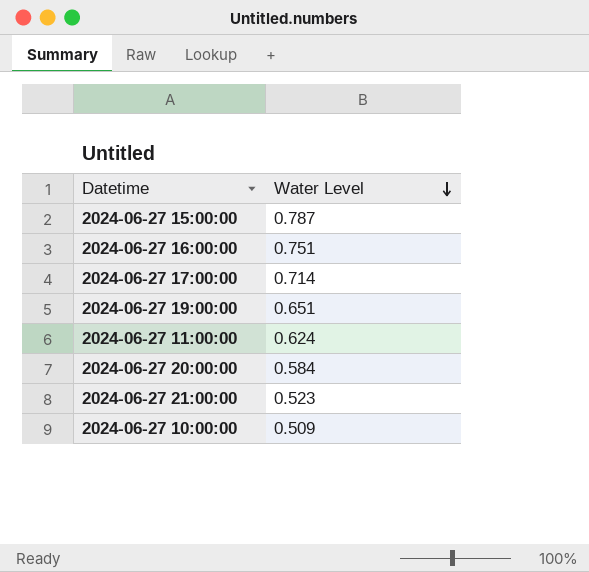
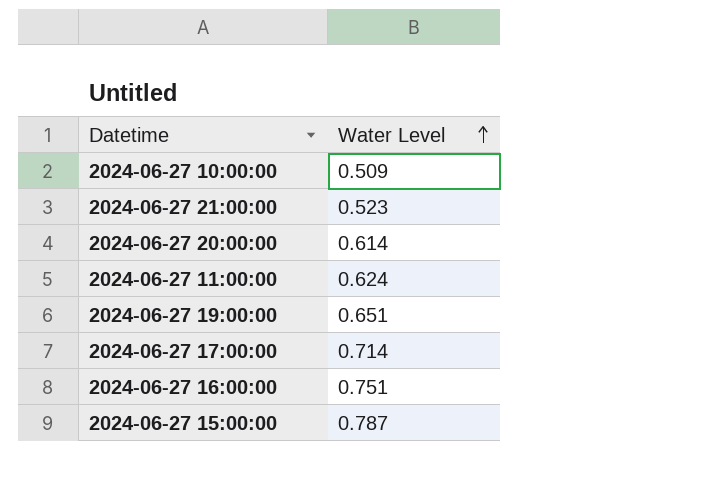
row order: Water Level descending -> Water Level ascending
2024-06-27 20:00:00 | Water Level: 0.584 -> 0.614

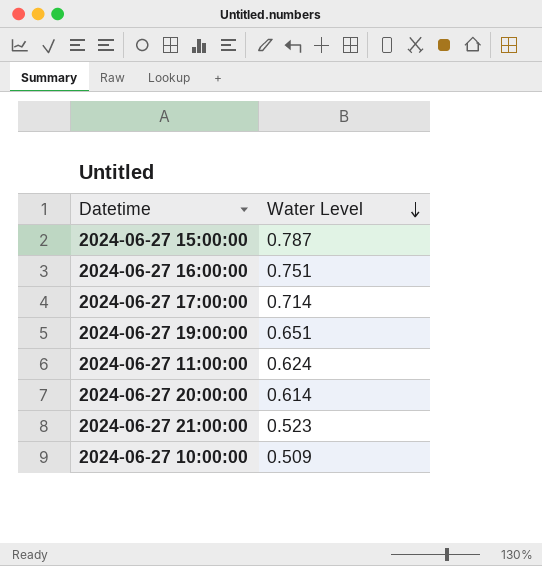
row order: Water Level ascending -> Water Level descending

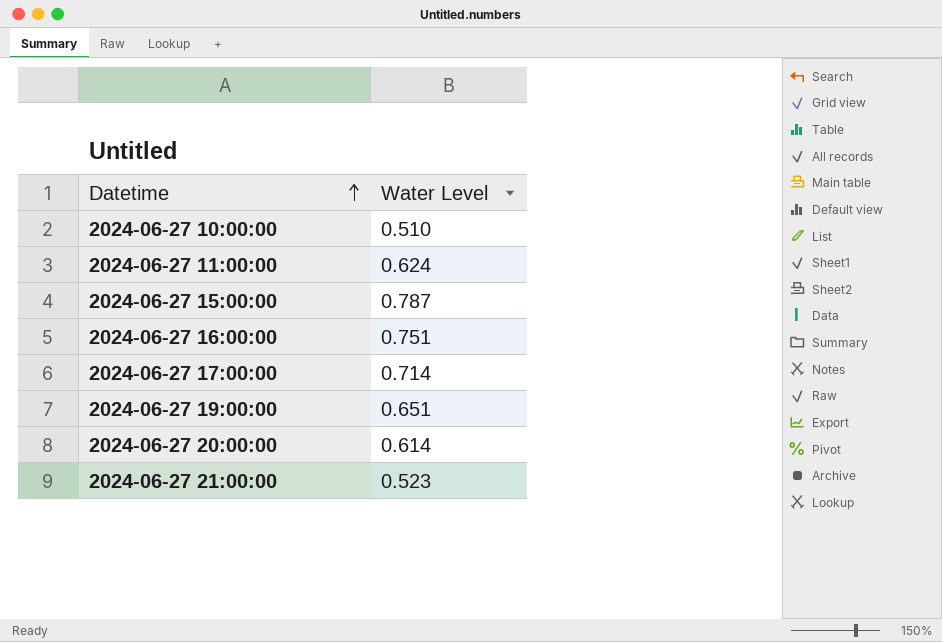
row order: Water Level descending -> Datetime ascending
2024-06-27 10:00:00 | Water Level: 0.509 -> 0.510

